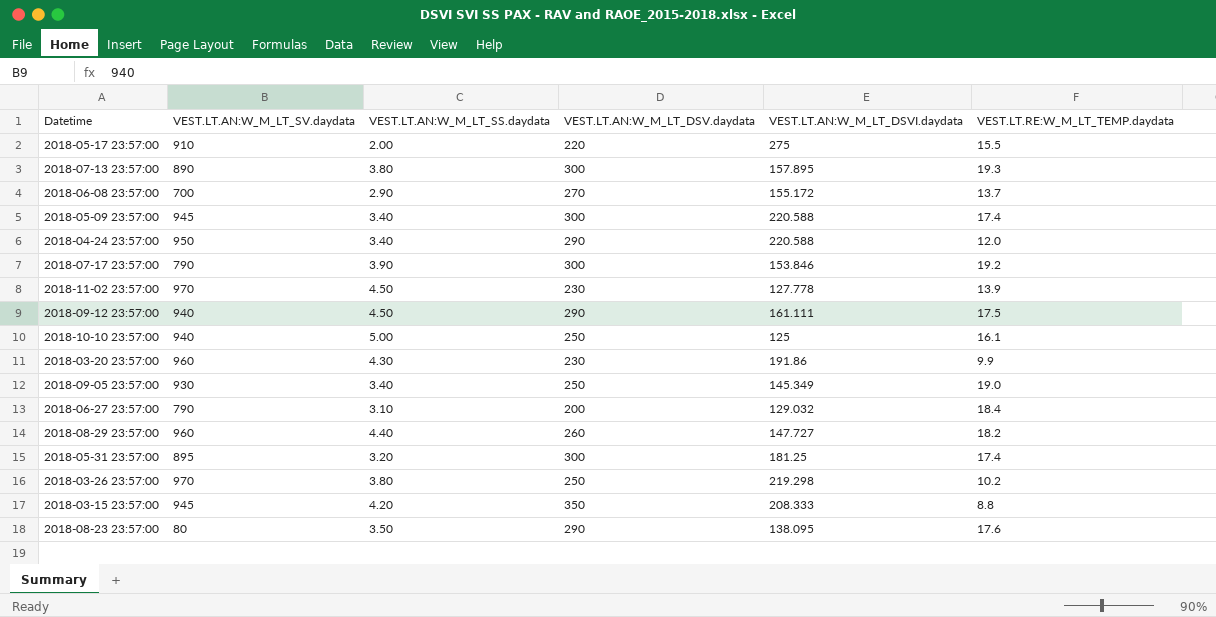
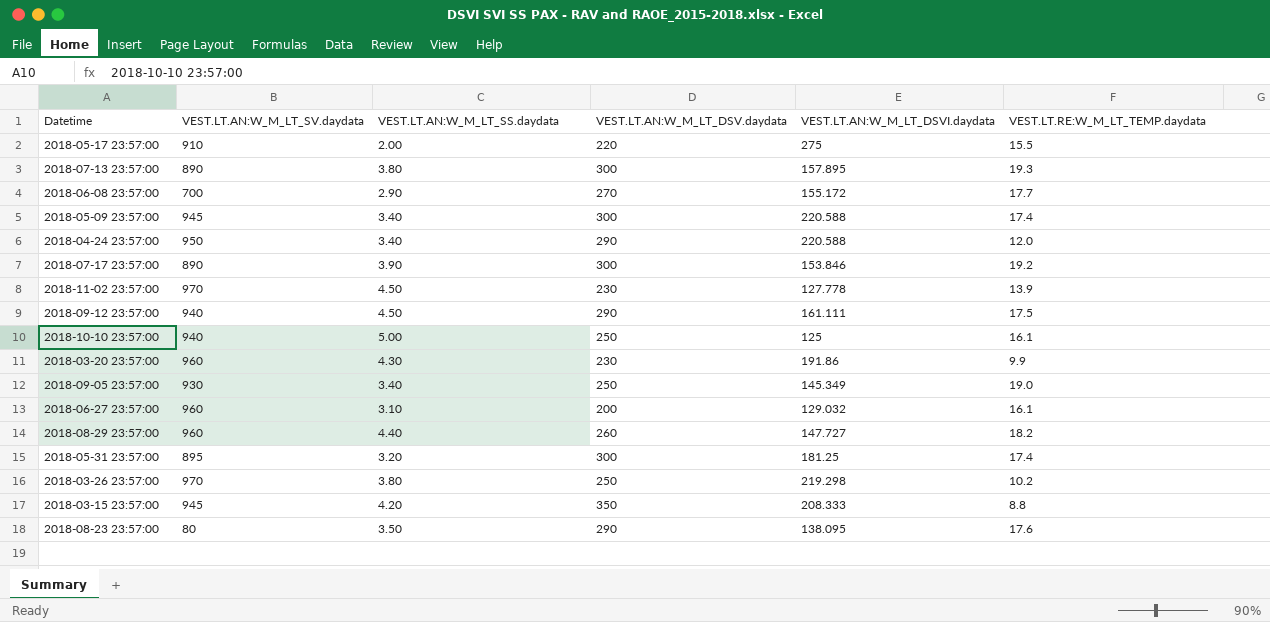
2018-06-08 23:57:00 | VEST.LT.RE:W_M_LT_TEMP.daydata: 13.7 -> 17.7
2018-07-17 23:57:00 | VEST.LT.AN:W_M_LT_SV.daydata: 790 -> 890
2018-06-27 23:57:00 | VEST.LT.AN:W_M_LT_SV.daydata: 790 -> 960
2018-06-27 23:57:00 | VEST.LT.RE:W_M_LT_TEMP.daydata: 18.4 -> 16.1

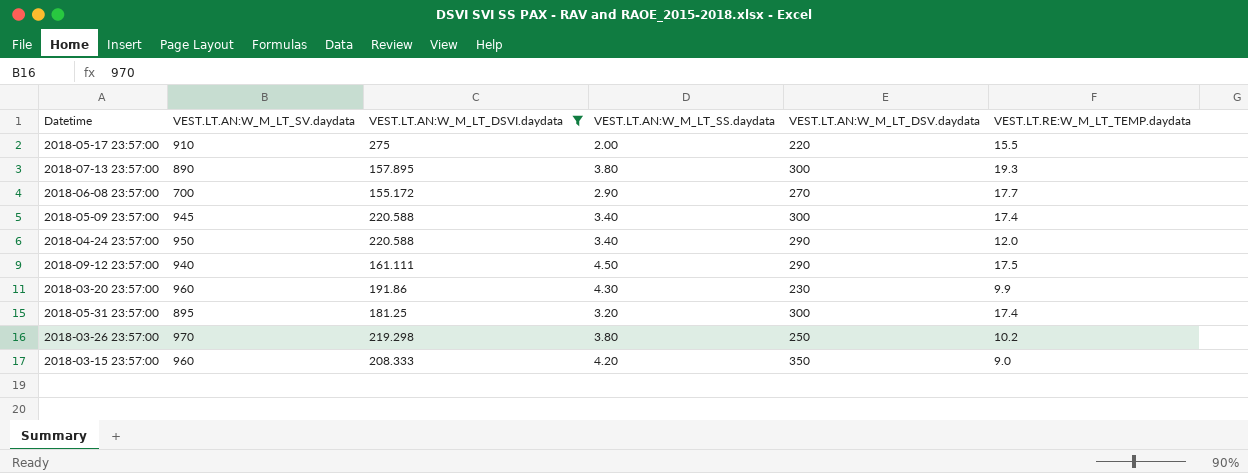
filter: none -> VEST.LT.AN:W_M_LT_DSVI.daydata >= 155.172
column VEST.LT.AN:W_M_LT_DSVI.daydata | position: 5 -> 3
2018-03-15 23:57:00 | VEST.LT.AN:W_M_LT_SV.daydata: 945 -> 960
2018-03-15 23:57:00 | VEST.LT.RE:W_M_LT_TEMP.daydata: 8.8 -> 9.0

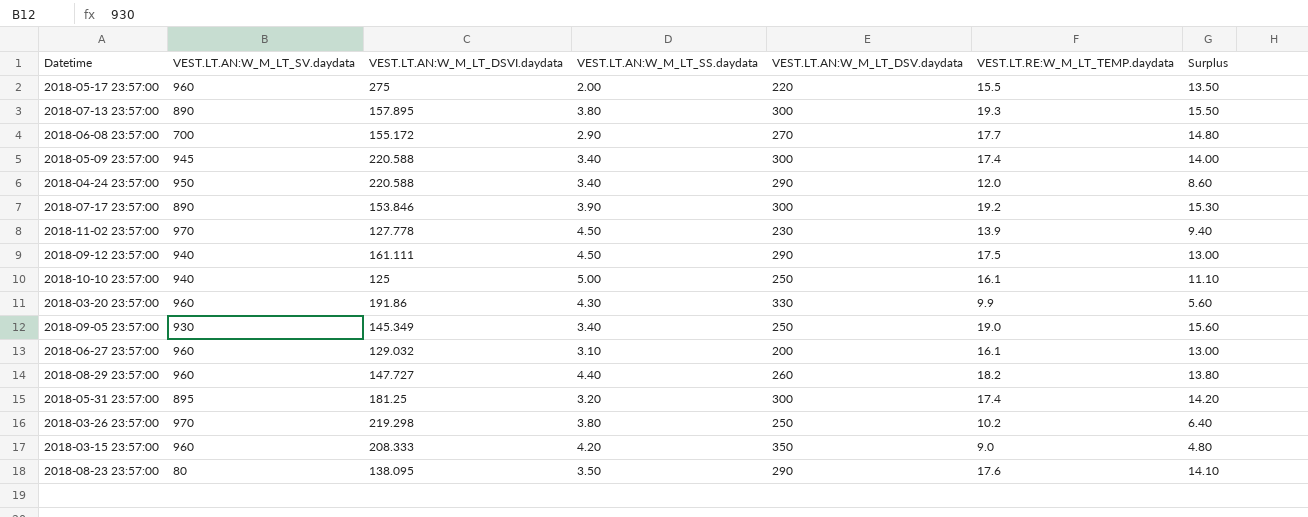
filter: VEST.LT.AN:W_M_LT_DSVI.daydata >= 155.172 -> none
column Surplus | formula: none -> [VEST.LT.RE:W_M_LT_TEMP.daydata] - [VEST.LT.AN:W_M_LT_SS.daydata]
2018-05-17 23:57:00 | VEST.LT.AN:W_M_LT_SV.daydata: 910 -> 960
2018-03-20 23:57:00 | VEST.LT.AN:W_M_LT_DSV.daydata: 230 -> 330

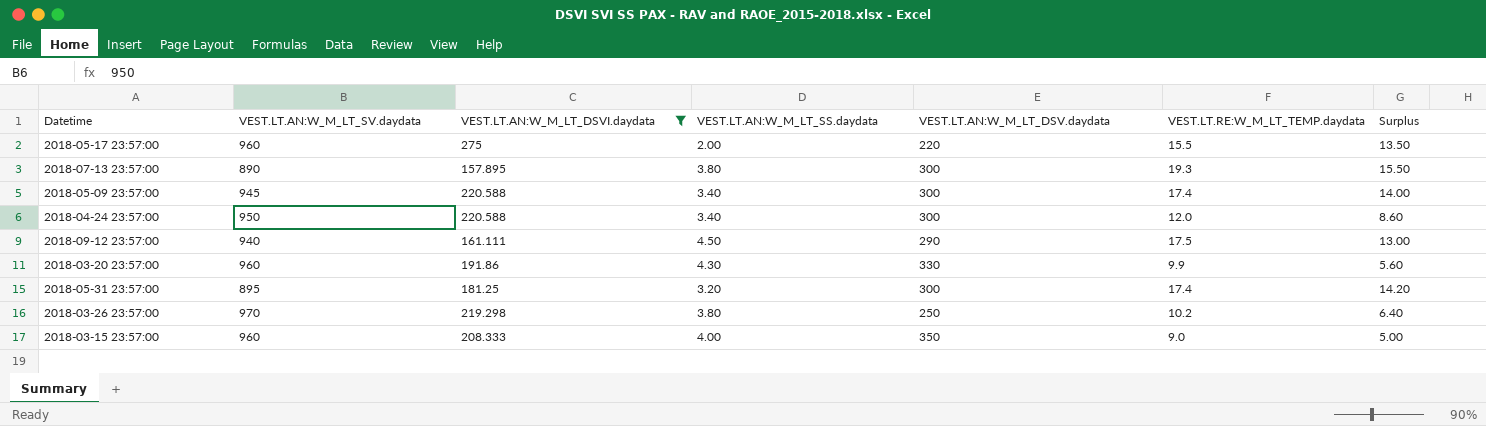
filter: none -> VEST.LT.AN:W_M_LT_DSVI.daydata >= 157.895
2018-04-24 23:57:00 | VEST.LT.AN:W_M_LT_DSV.daydata: 290 -> 300
2018-03-15 23:57:00 | VEST.LT.AN:W_M_LT_SS.daydata: 4.20 -> 4.00
2018-03-15 23:57:00 | Surplus: 4.80 -> 5.00

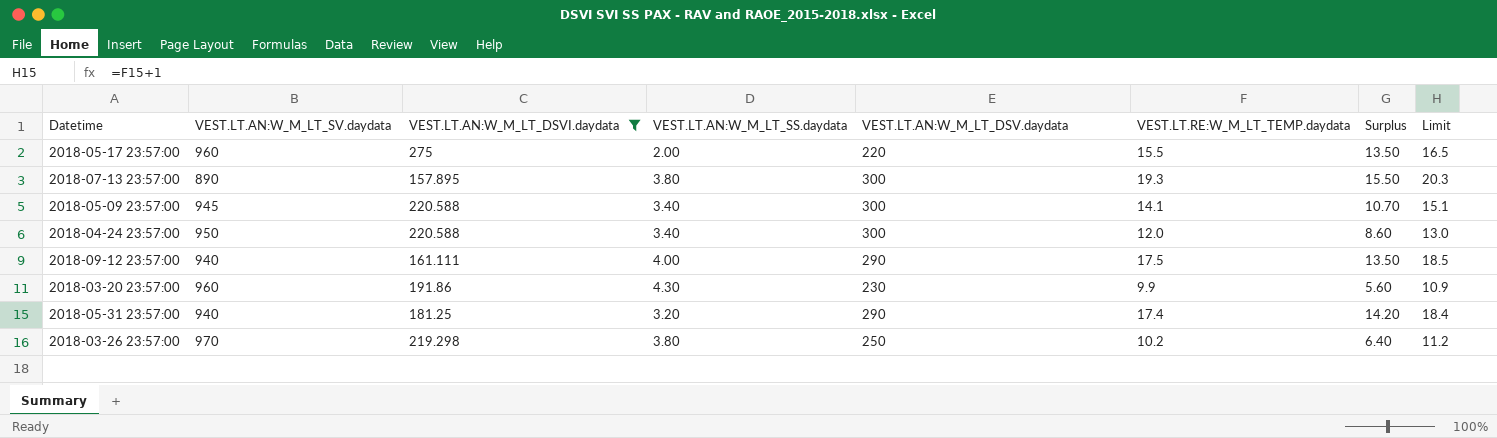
column Limit | formula: none -> [VEST.LT.RE:W_M_LT_TEMP.daydata] + 1
row 2018-03-15 23:57:00: 960 | 208.333 | 4.00 | 350 | 9.0 | 5.00 -> none
2018-05-09 23:57:00 | VEST.LT.RE:W_M_LT_TEMP.daydata: 17.4 -> 14.1
2018-05-09 23:57:00 | Surplus: 14.00 -> 10.70
2018-09-12 23:57:00 | VEST.LT.AN:W_M_LT_SS.daydata: 4.50 -> 4.00
2018-09-12 23:57:00 | Surplus: 13.00 -> 13.50
2018-03-20 23:57:00 | VEST.LT.AN:W_M_LT_DSV.daydata: 330 -> 230
2018-05-31 23:57:00 | VEST.LT.AN:W_M_LT_SV.daydata: 895 -> 940
2018-05-31 23:57:00 | VEST.LT.AN:W_M_LT_DSV.daydata: 300 -> 290

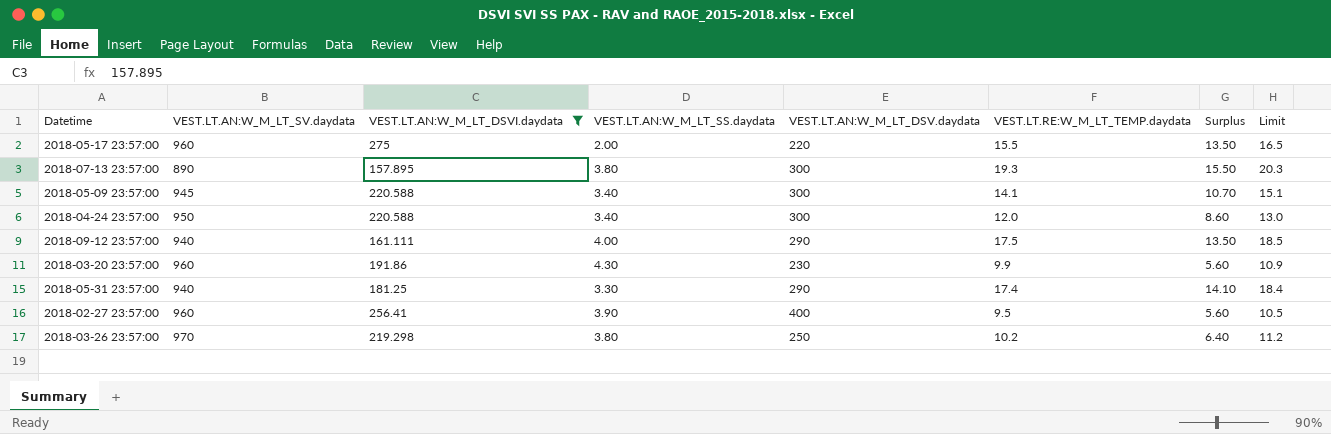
2018-05-31 23:57:00 | VEST.LT.AN:W_M_LT_SS.daydata: 3.20 -> 3.30
2018-05-31 23:57:00 | Surplus: 14.20 -> 14.10
row 2018-02-27 23:57:00: none -> 960 | 256.41 | 3.90 | 400 | 9.5 | 5.60 | 10.5

